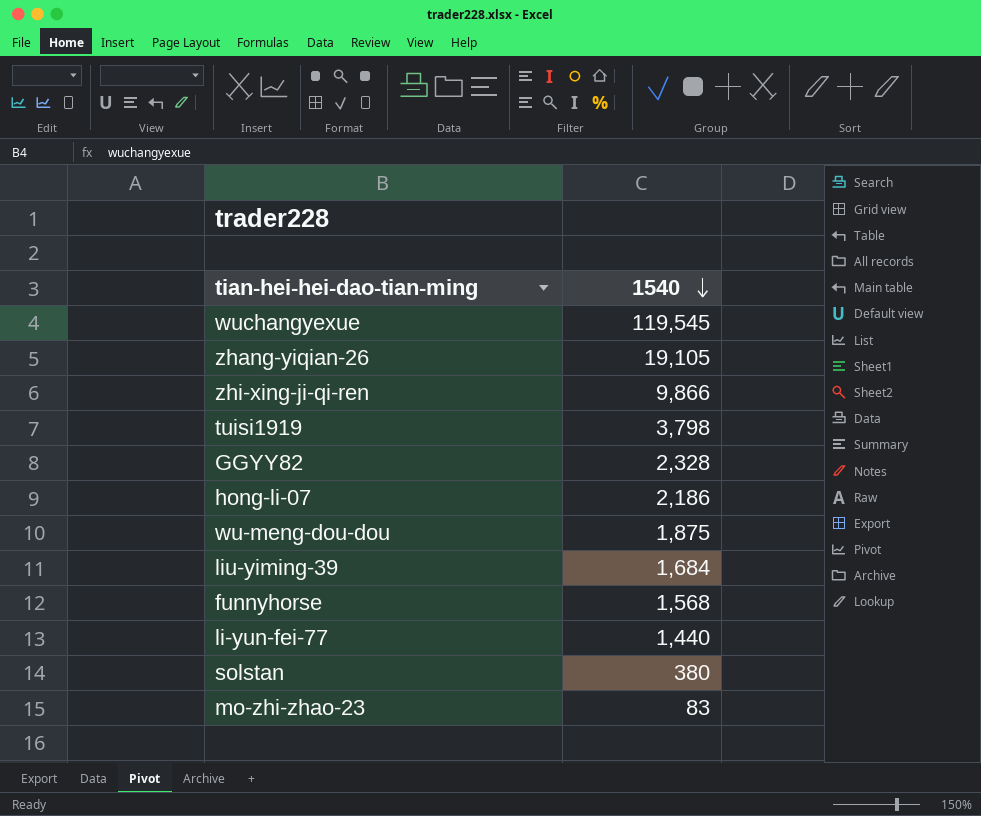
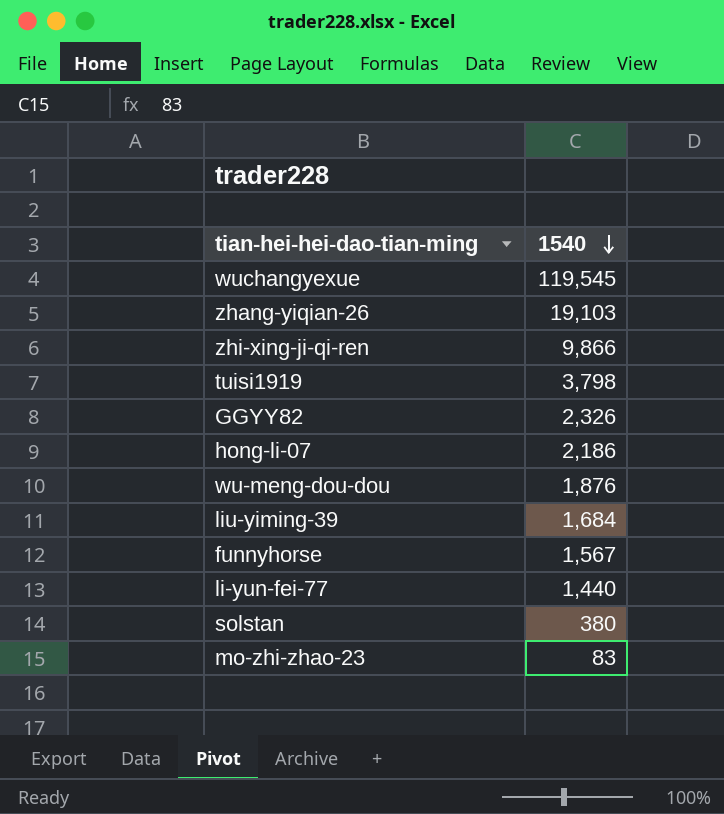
zhang-yiqian-26 | 1540: 19,105 -> 19,103
GGYY82 | 1540: 2,328 -> 2,326
wu-meng-dou-dou | 1540: 1,875 -> 1,876
funnyhorse | 1540: 1,568 -> 1,567

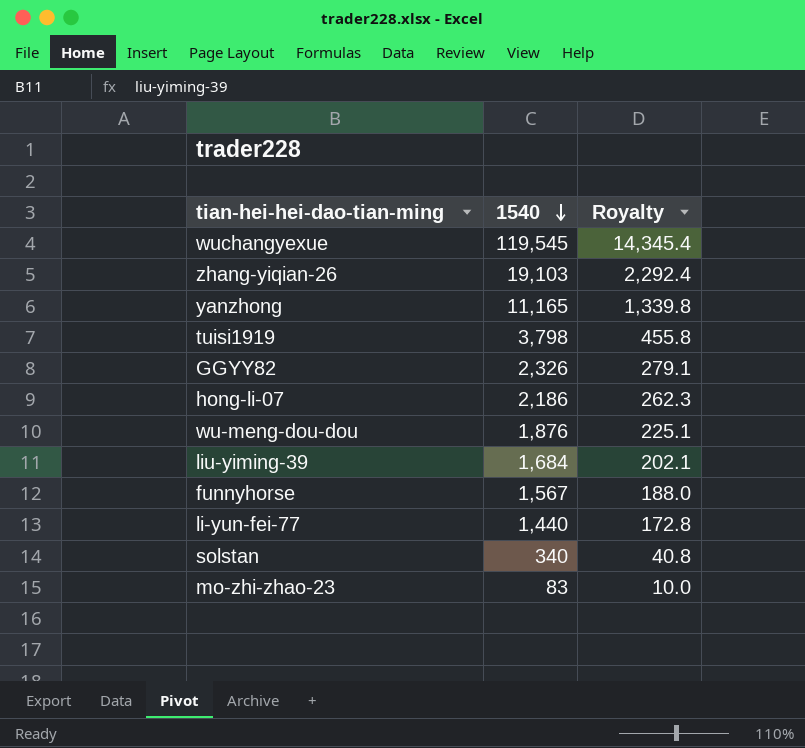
column Royalty | formula: none -> [1540] * 0.12
row zhi-xing-ji-qi-ren: 9,866 -> none
row yanzhong: none -> 11,165 | 1,339.8
solstan | 1540: 380 -> 340

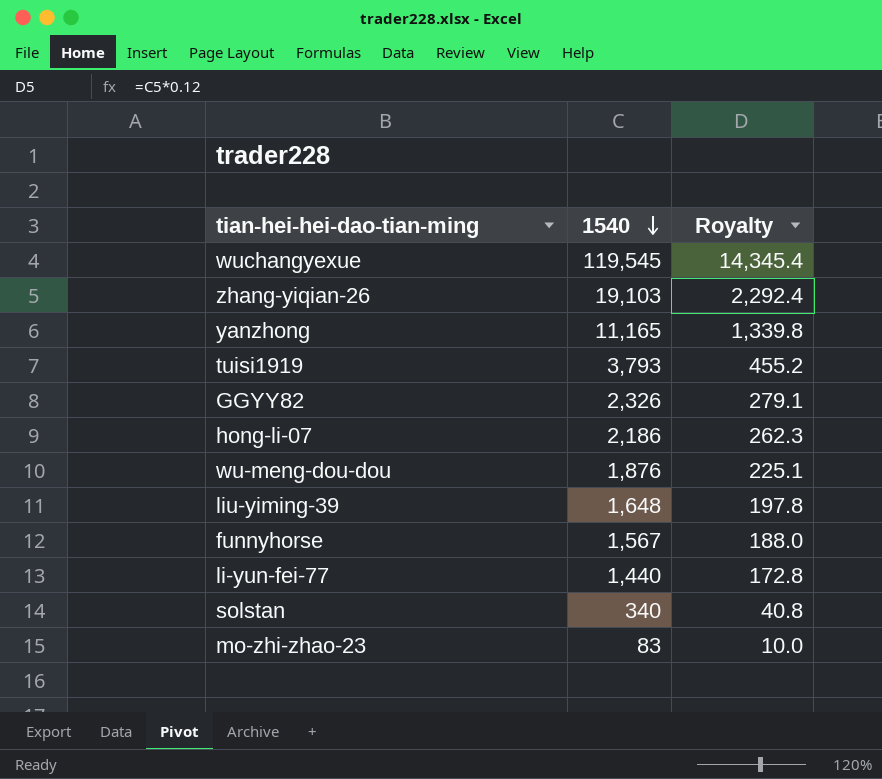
tuisi1919 | 1540: 3,798 -> 3,793
tuisi1919 | Royalty: 455.8 -> 455.2
liu-yiming-39 | 1540: 1,684 -> 1,648
liu-yiming-39 | Royalty: 202.1 -> 197.8

